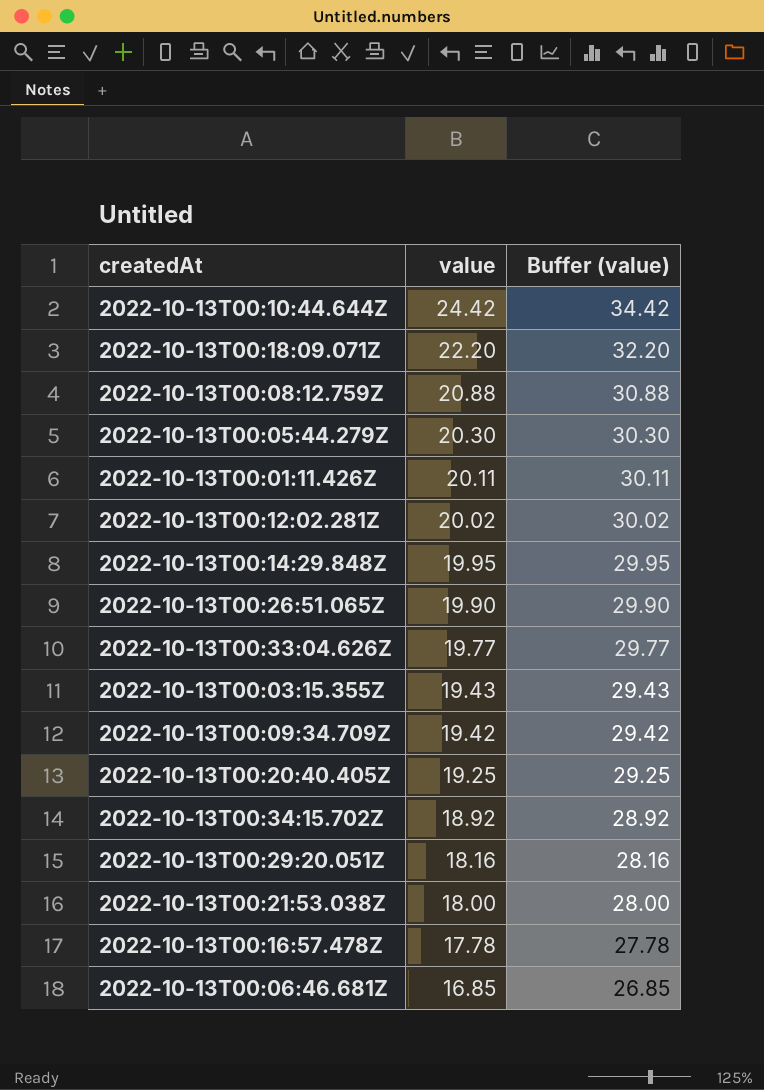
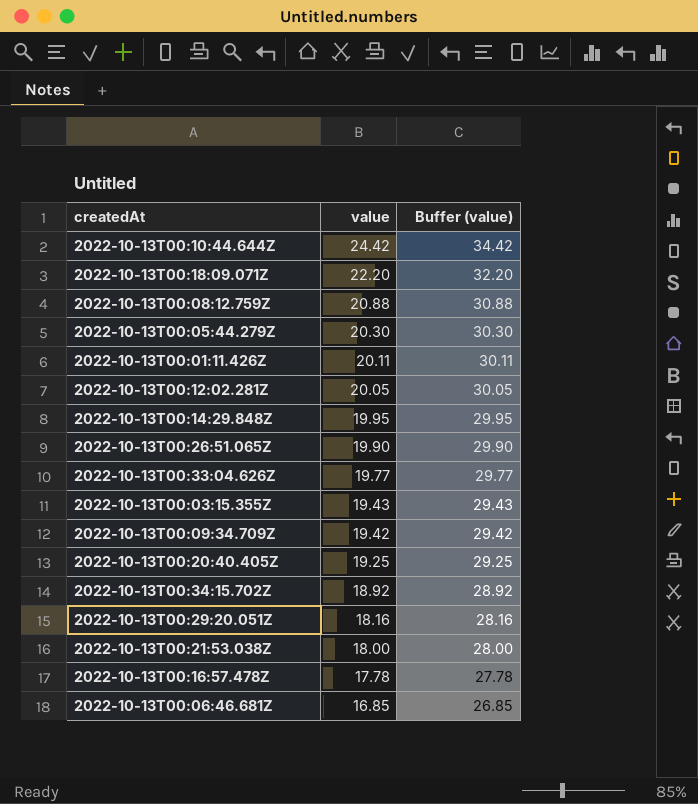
2022-10-13T00:12:02.281Z | value: 20.02 -> 20.05
2022-10-13T00:12:02.281Z | Buffer (value): 30.02 -> 30.05

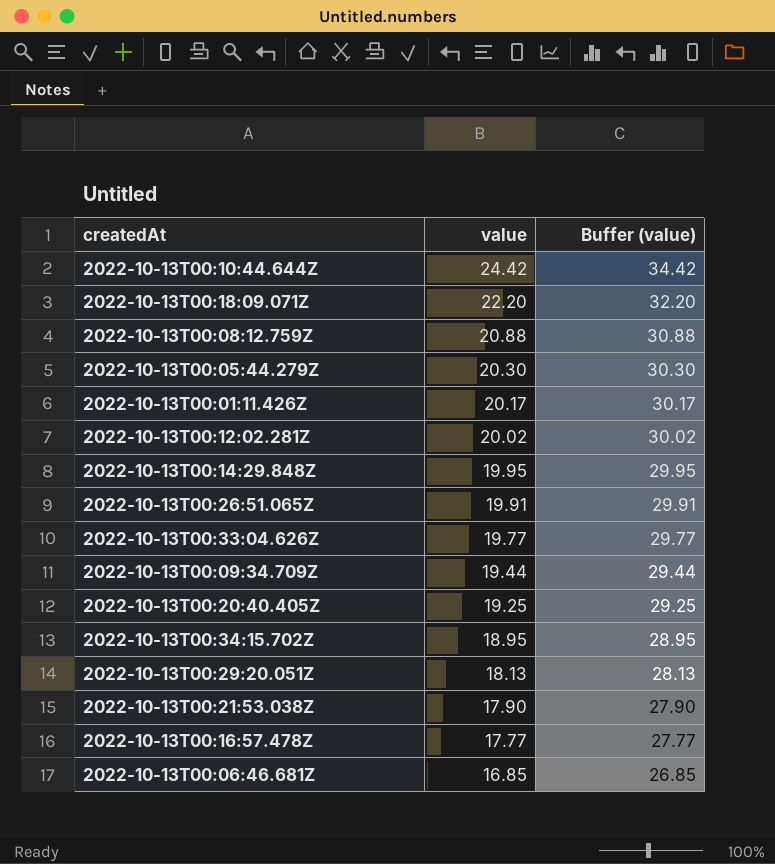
row 2022-10-13T00:03:15.355Z: 19.43 | 29.43 -> none
2022-10-13T00:01:11.426Z | value: 20.11 -> 20.17
2022-10-13T00:01:11.426Z | Buffer (value): 30.11 -> 30.17
2022-10-13T00:12:02.281Z | value: 20.05 -> 20.02
2022-10-13T00:12:02.281Z | Buffer (value): 30.05 -> 30.02
2022-10-13T00:26:51.065Z | value: 19.90 -> 19.91
2022-10-13T00:26:51.065Z | Buffer (value): 29.90 -> 29.91
2022-10-13T00:09:34.709Z | value: 19.42 -> 19.44
2022-10-13T00:09:34.709Z | Buffer (value): 29.42 -> 29.44
2022-10-13T00:34:15.702Z | value: 18.92 -> 18.95
2022-10-13T00:34:15.702Z | Buffer (value): 28.92 -> 28.95
2022-10-13T00:29:20.051Z | value: 18.16 -> 18.13
2022-10-13T00:29:20.051Z | Buffer (value): 28.16 -> 28.13
2022-10-13T00:21:53.038Z | value: 18.00 -> 17.90
2022-10-13T00:21:53.038Z | Buffer (value): 28.00 -> 27.90
2022-10-13T00:16:57.478Z | value: 17.78 -> 17.77
2022-10-13T00:16:57.478Z | Buffer (value): 27.78 -> 27.77

